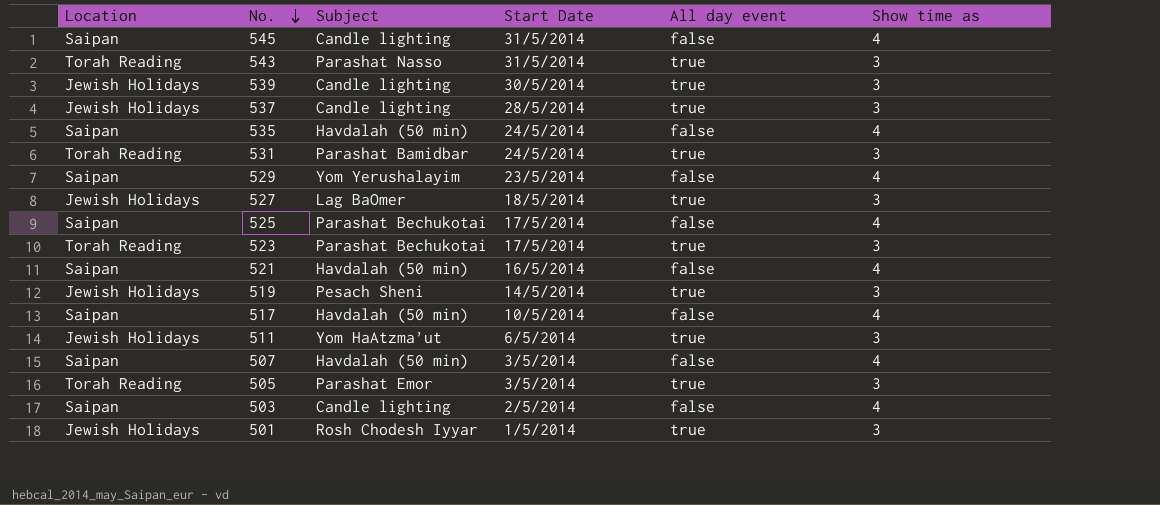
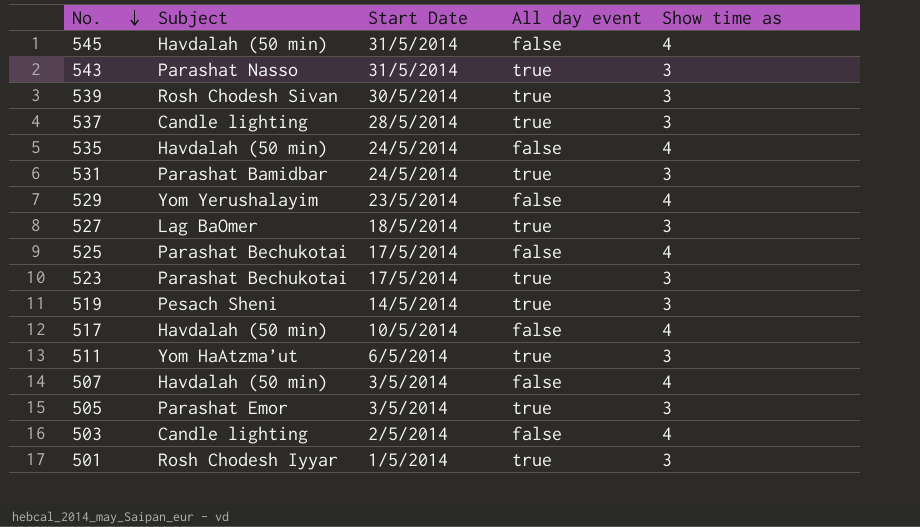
column Location | position: 1 -> none
row 521: Saipan | Havdalah (50 min) | 16/5/2014 | false | 4 -> none
545 | Subject: Candle lighting -> Havdalah (50 min)
539 | Subject: Candle lighting -> Rosh Chodesh Sivan

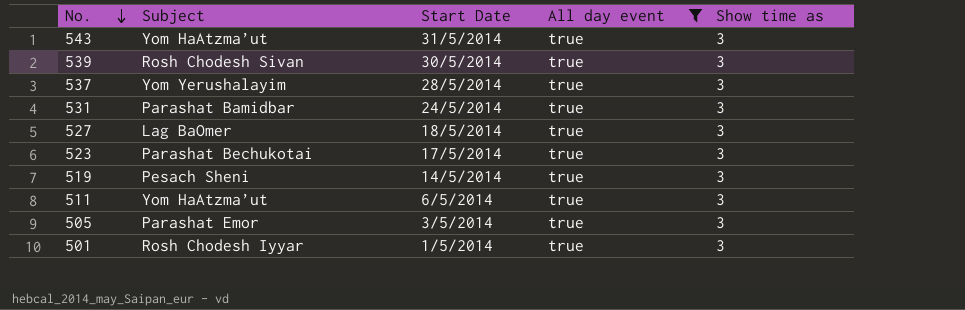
filter: none -> All day event = true
543 | Subject: Parashat Nasso -> Yom HaAtzma’ut
537 | Subject: Candle lighting -> Yom Yerushalayim

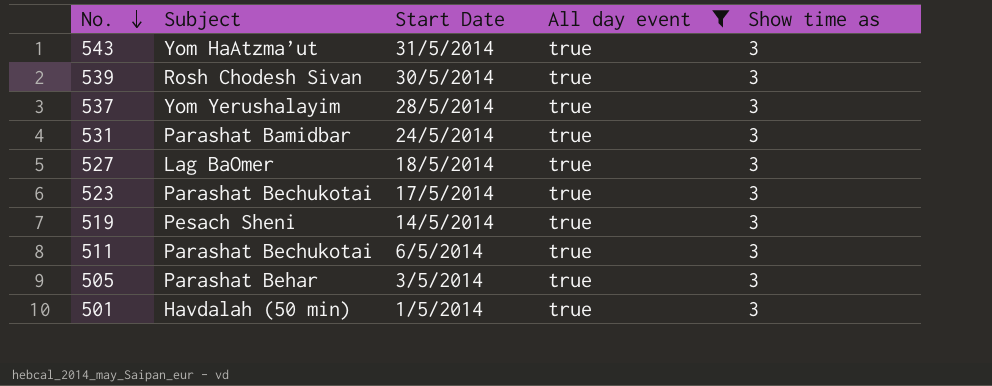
511 | Subject: Yom HaAtzma’ut -> Parashat Bechukotai
505 | Subject: Parashat Emor -> Parashat Behar
501 | Subject: Rosh Chodesh Iyyar -> Havdalah (50 min)

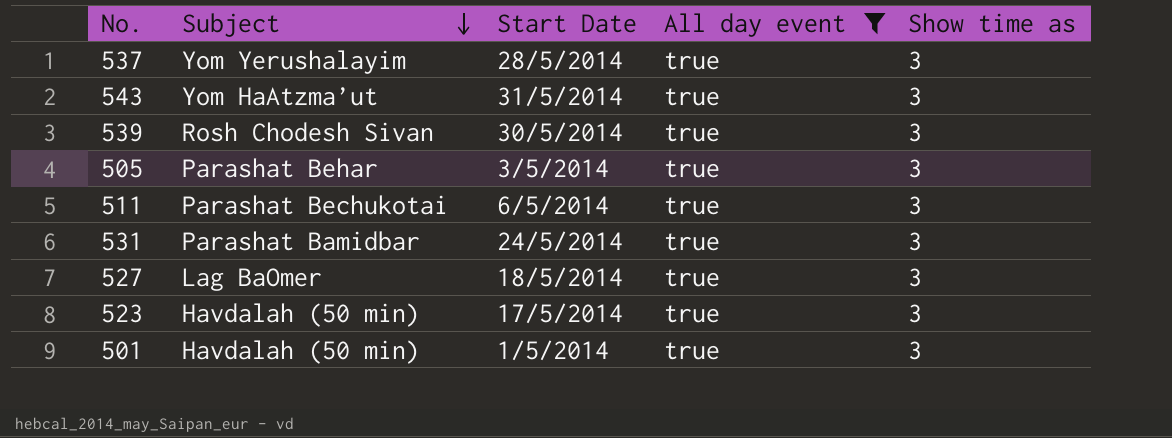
row order: No. descending -> Subject descending
row 519: Pesach Sheni | 14/5/2014 | true | 3 -> none
523 | Subject: Parashat Bechukotai -> Havdalah (50 min)

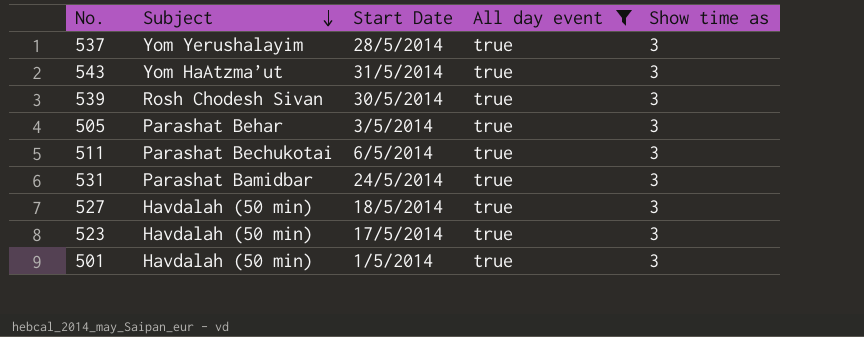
527 | Subject: Lag BaOmer -> Havdalah (50 min)

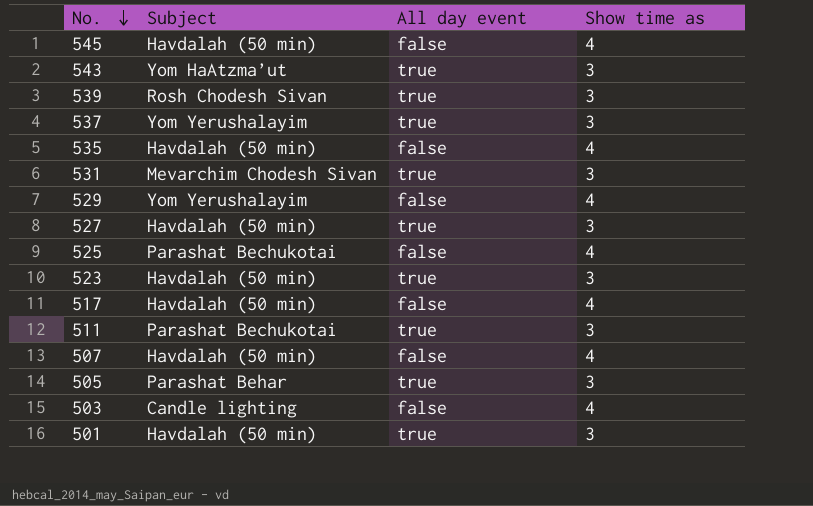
filter: All day event = true -> none
row order: Subject descending -> No. descending
column Start Date | position: 3 -> none
531 | Subject: Parashat Bamidbar -> Mevarchim Chodesh Sivan

